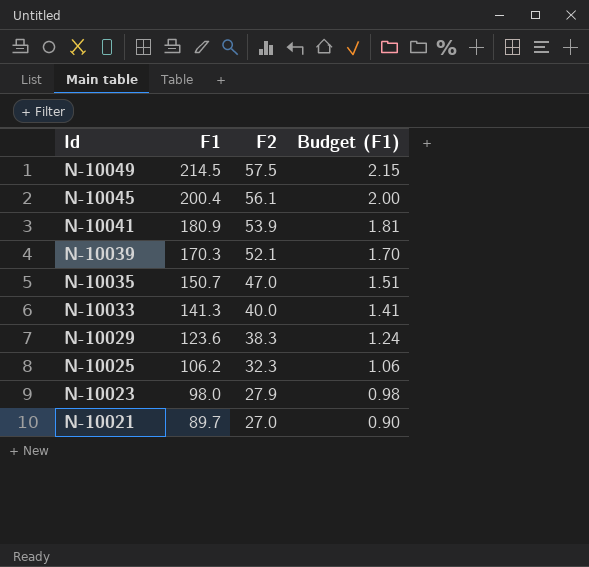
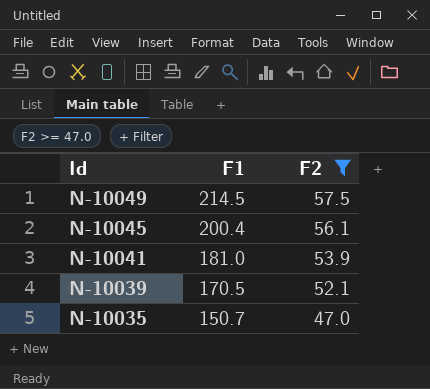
filter: none -> F2 >= 47.0
column Budget (F1) | formula: [F1] * 0.01 -> none
N-10041 | F1: 180.9 -> 181.0
N-10039 | F1: 170.3 -> 170.5

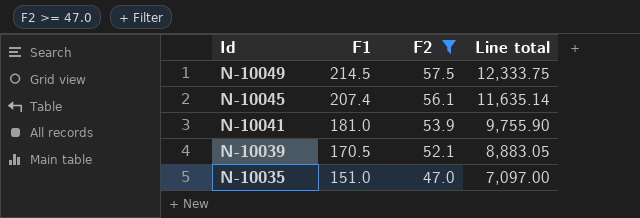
column Line total | formula: none -> [F1] * [F2]
N-10045 | F1: 200.4 -> 207.4
N-10035 | F1: 150.7 -> 151.0

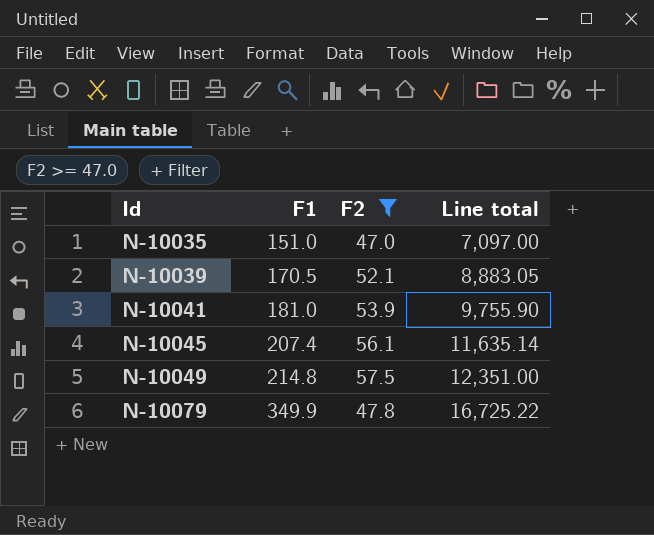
row order: Id descending -> Id ascending
N-10049 | F1: 214.5 -> 214.8
N-10049 | Line total: 12,333.75 -> 12,351.00
row N-10079: none -> 349.9 | 47.8 | 16,725.22

